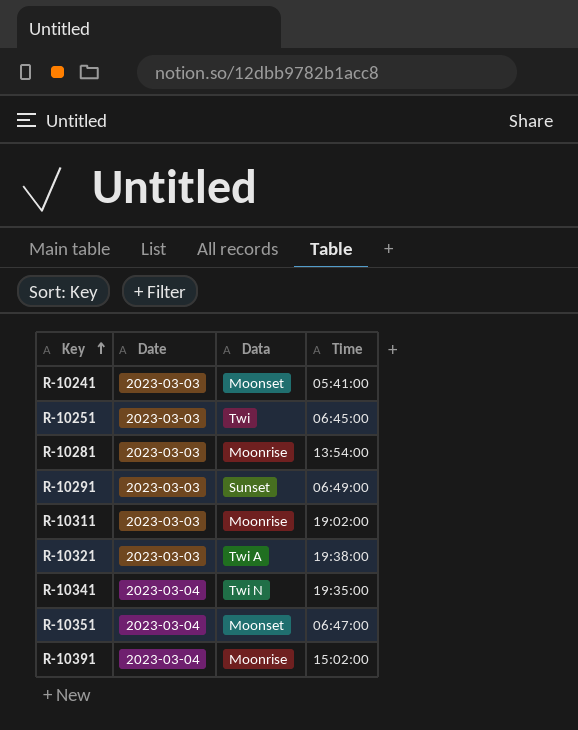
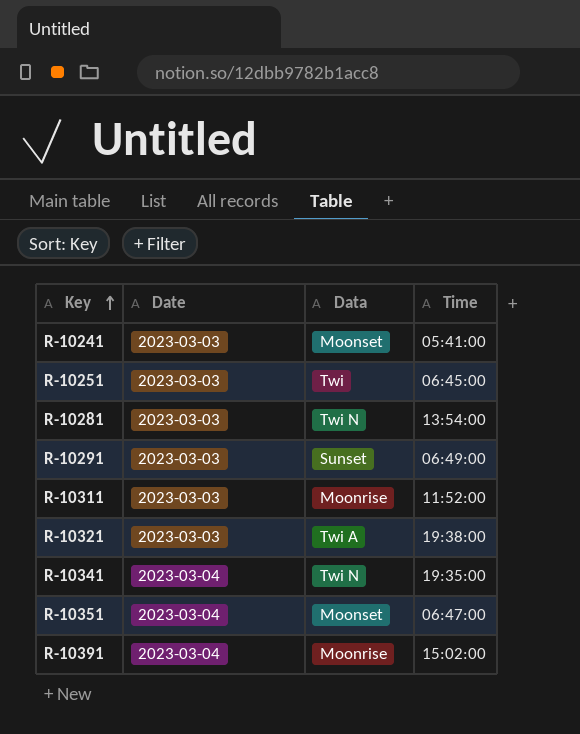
R-10281 | Data: Moonrise -> Twi N
R-10311 | Time: 19:02:00 -> 11:52:00

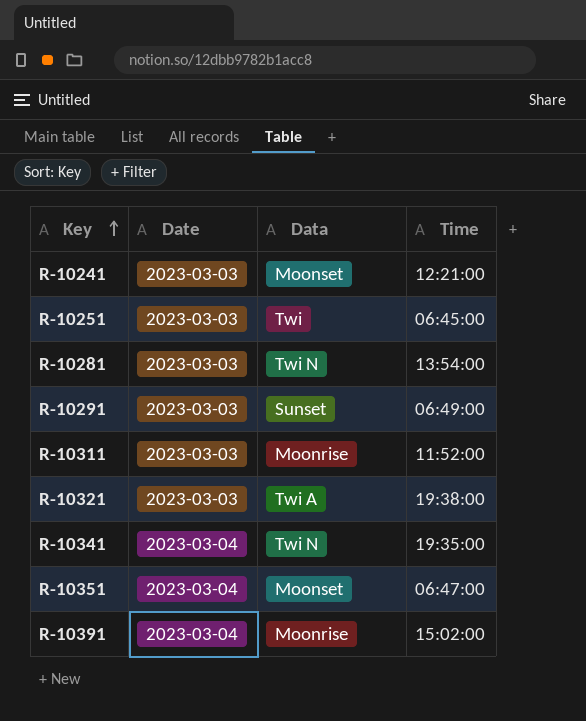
R-10241 | Time: 05:41:00 -> 12:21:00

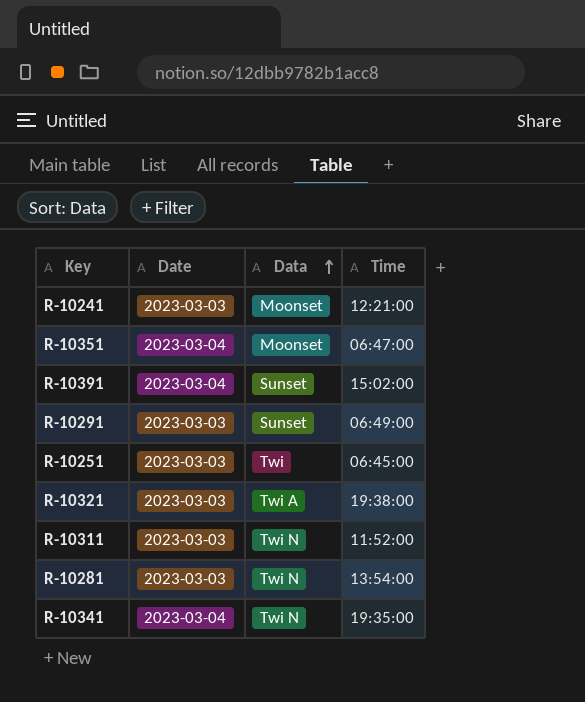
row order: Key ascending -> Data ascending
R-10391 | Data: Moonrise -> Sunset
R-10311 | Data: Moonrise -> Twi N

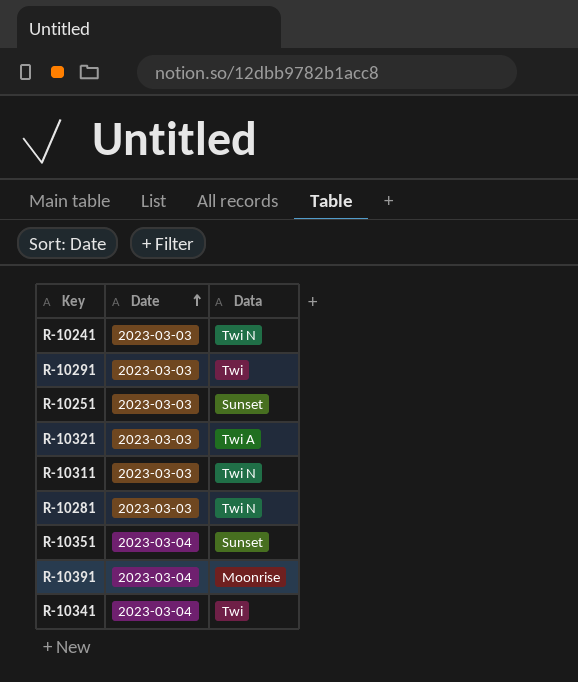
row order: Data ascending -> Date ascending
column Time | position: 4 -> none
R-10241 | Data: Moonset -> Twi N
R-10291 | Data: Sunset -> Twi
R-10251 | Data: Twi -> Sunset
R-10351 | Data: Moonset -> Sunset
R-10391 | Data: Sunset -> Moonrise
R-10341 | Data: Twi N -> Twi

